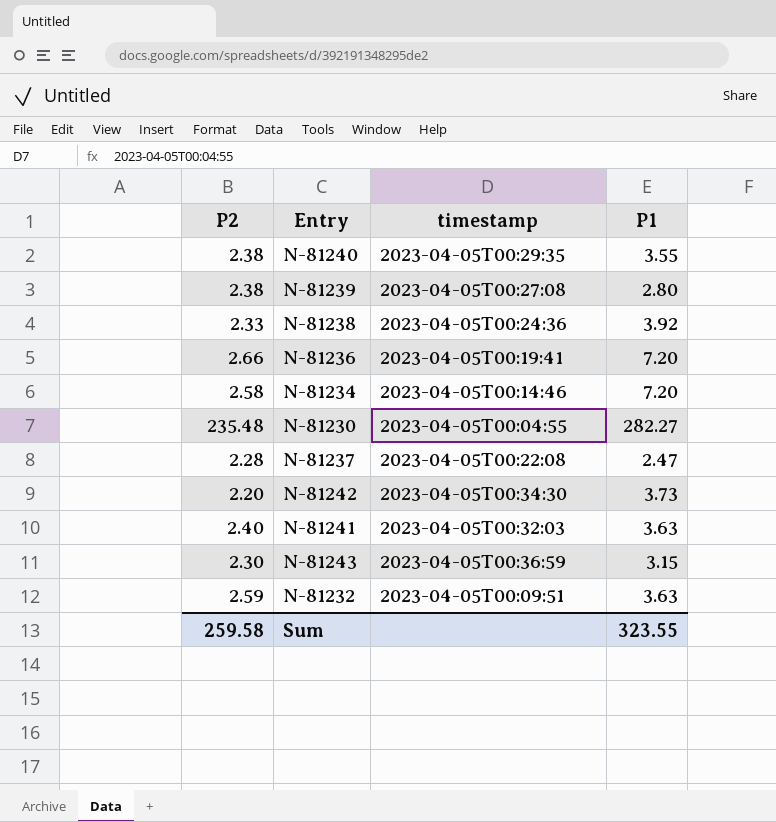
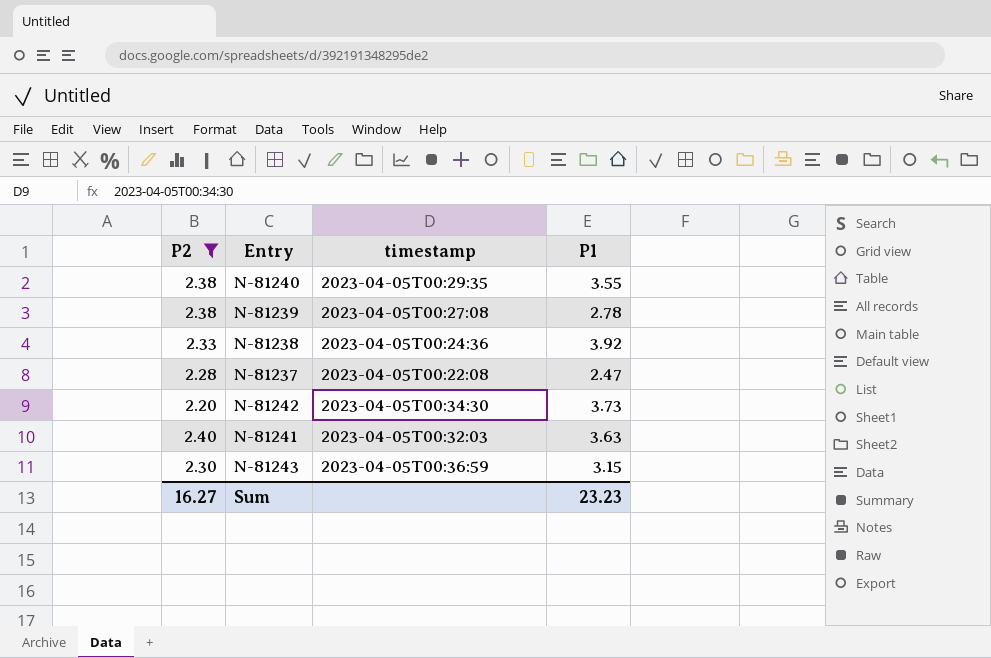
filter: none -> P2 <= 2.40
N-81239 | P1: 2.80 -> 2.78
Sum | P2: 259.58 -> 16.27
Sum | P1: 323.55 -> 23.23

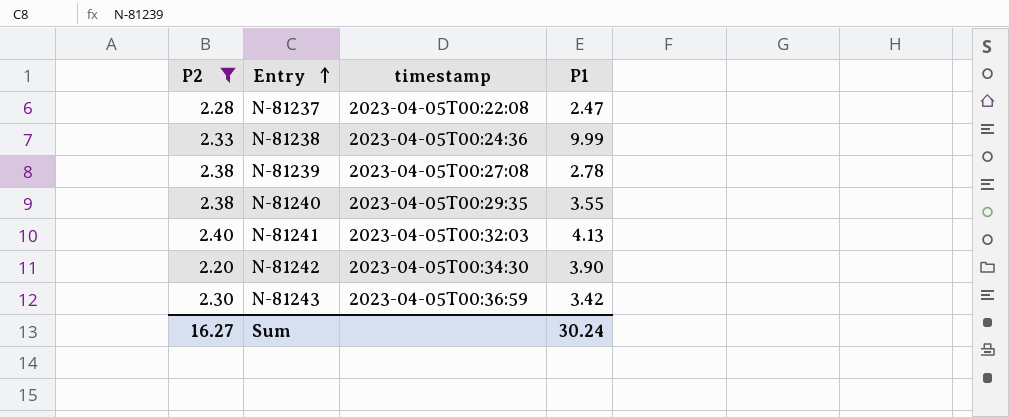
row order: none -> Entry ascending
N-81238 | P1: 3.92 -> 9.99
N-81241 | P1: 3.63 -> 4.13
N-81242 | P1: 3.73 -> 3.90
N-81243 | P1: 3.15 -> 3.42
Sum | P1: 23.23 -> 30.24

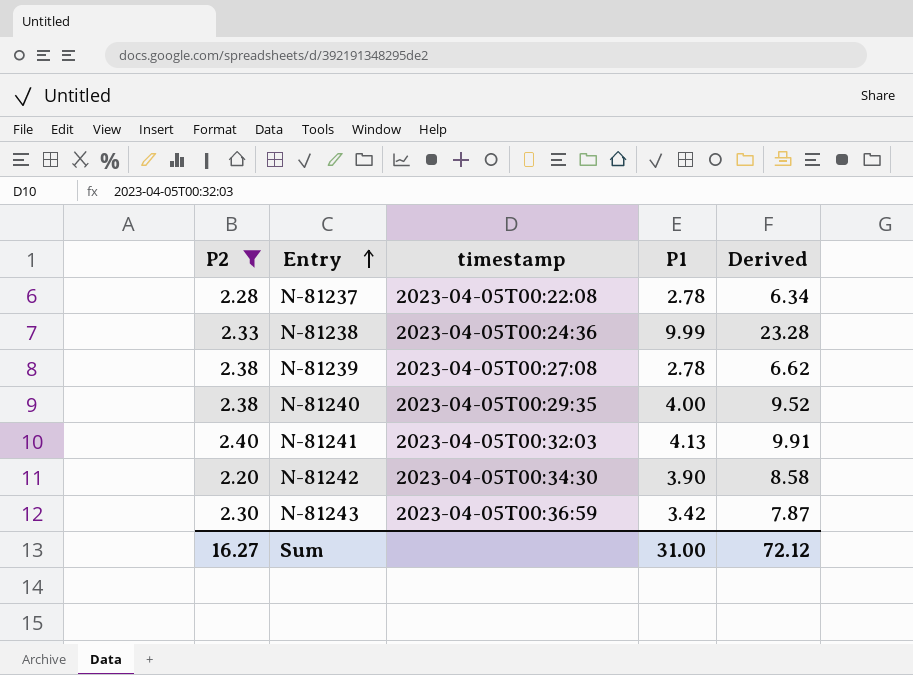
column Derived | formula: none -> [P2] * [P1]
N-81237 | P1: 2.47 -> 2.78
N-81240 | P1: 3.55 -> 4.00
Sum | P1: 30.24 -> 31.00

